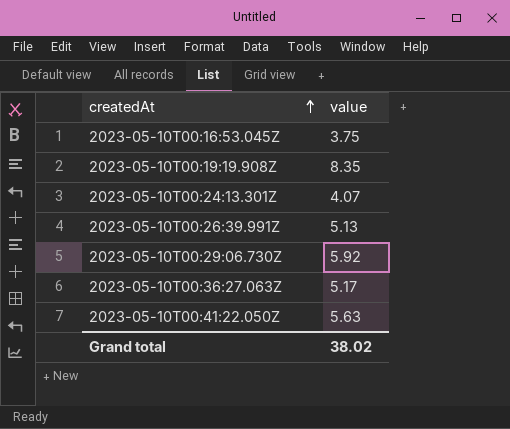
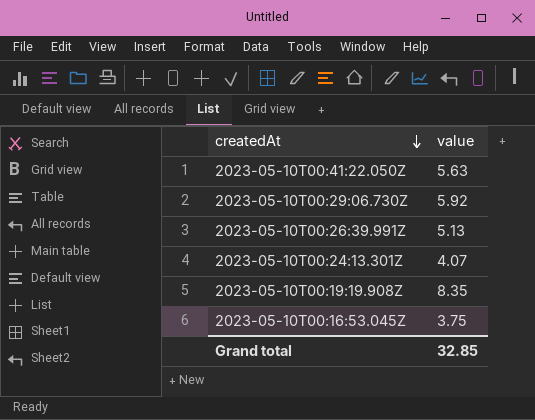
row order: createdAt ascending -> createdAt descending
row 2023-05-10T00:36:27.063Z: 5.17 -> none
Grand total | value: 38.02 -> 32.85

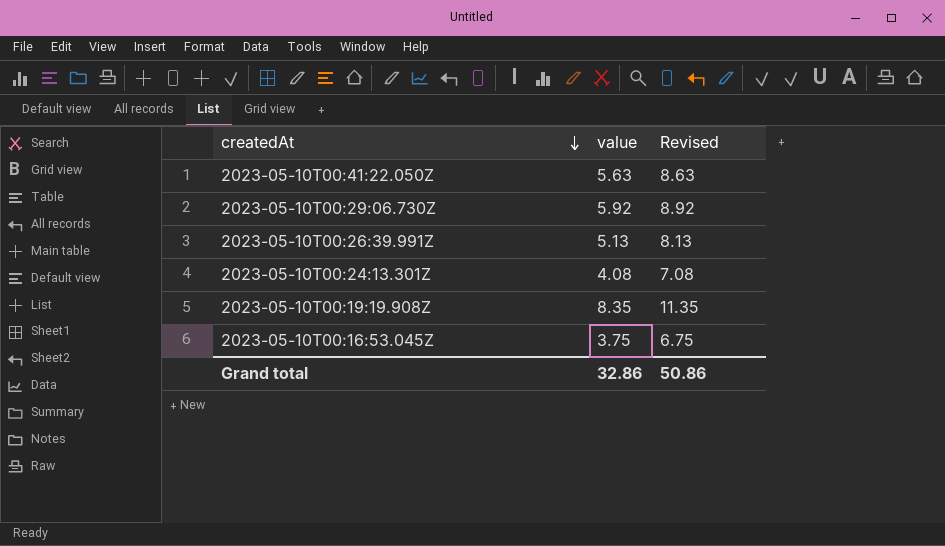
column Revised | formula: none -> [value] + 3
2023-05-10T00:24:13.301Z | value: 4.07 -> 4.08
Grand total | value: 32.85 -> 32.86

